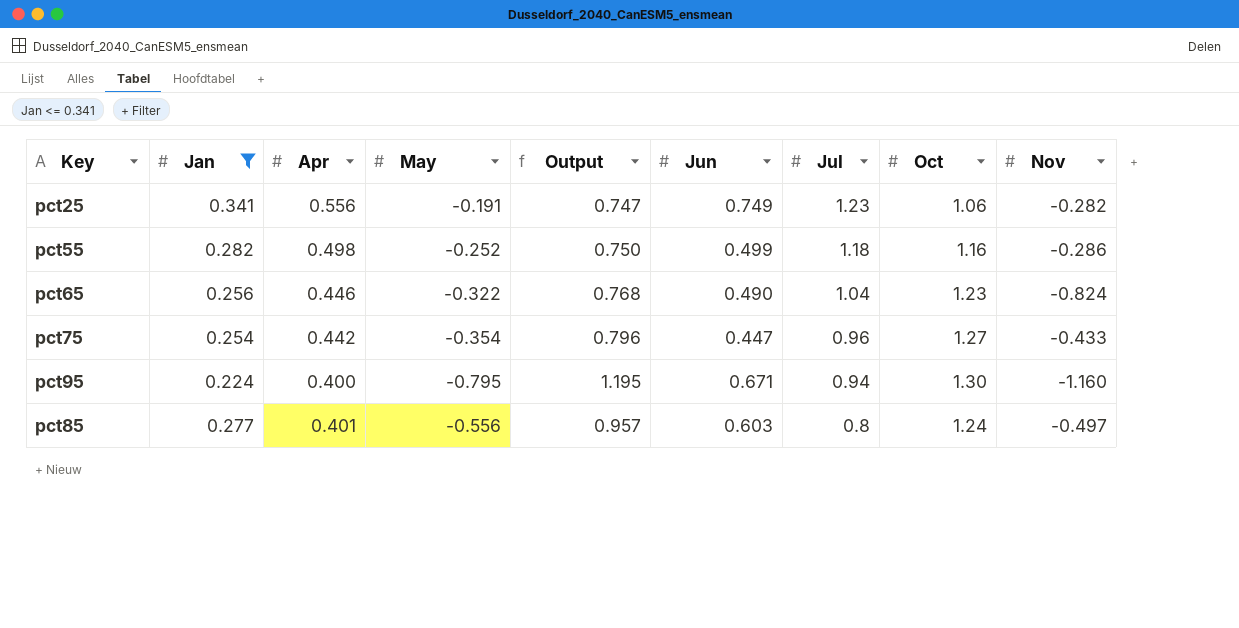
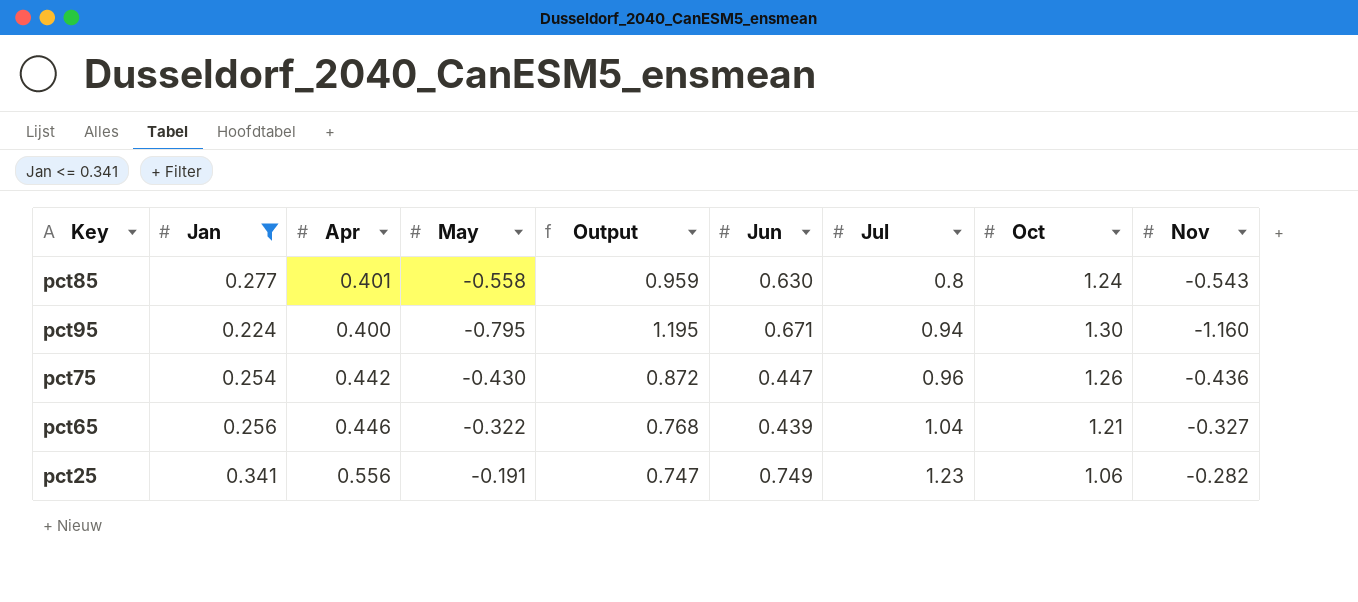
row order: Jul descending -> Jul ascending
row pct55: 0.282 | 0.498 | -0.252 | 0.750 | 0.499 | 1.18 | 1.16 | -0.286 -> none
pct85 | May: -0.556 -> -0.558
pct85 | Output: 0.957 -> 0.959
pct85 | Jun: 0.603 -> 0.630
pct85 | Nov: -0.497 -> -0.543
pct75 | May: -0.354 -> -0.430
pct75 | Output: 0.796 -> 0.872
pct75 | Oct: 1.27 -> 1.26
pct75 | Nov: -0.433 -> -0.436
pct65 | Jun: 0.490 -> 0.439
pct65 | Oct: 1.23 -> 1.21
pct65 | Nov: -0.824 -> -0.327

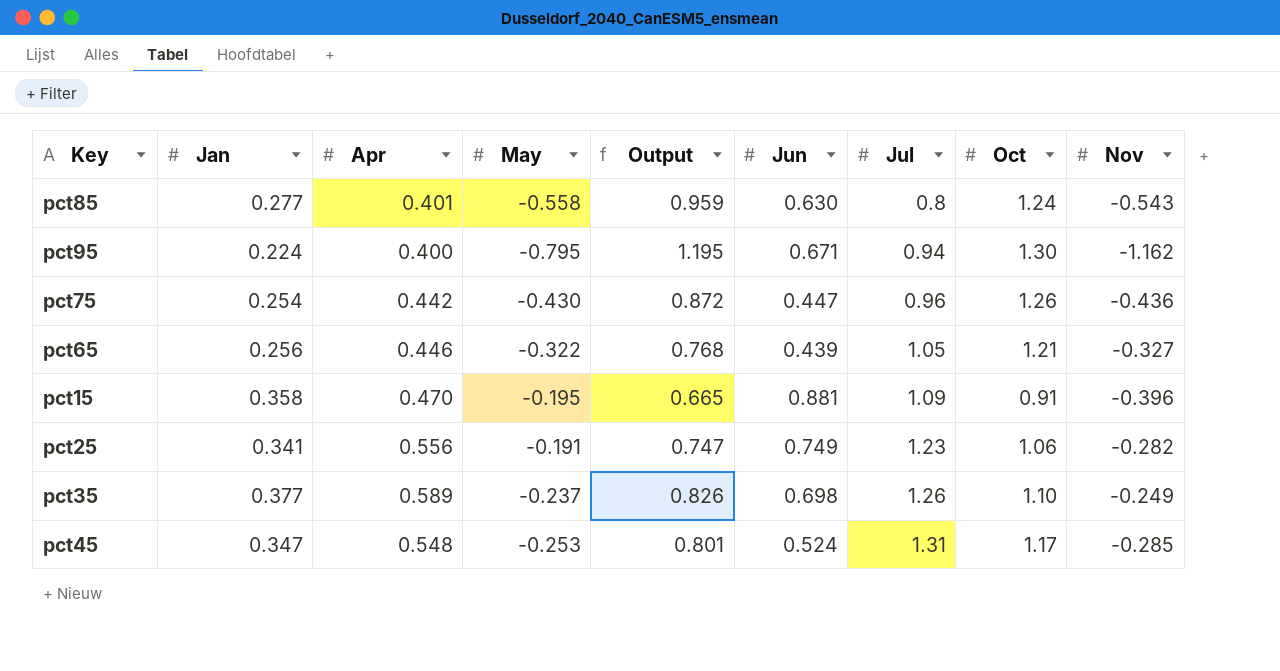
filter: Jan <= 0.341 -> none
pct95 | Nov: -1.160 -> -1.162
pct65 | Jul: 1.04 -> 1.05

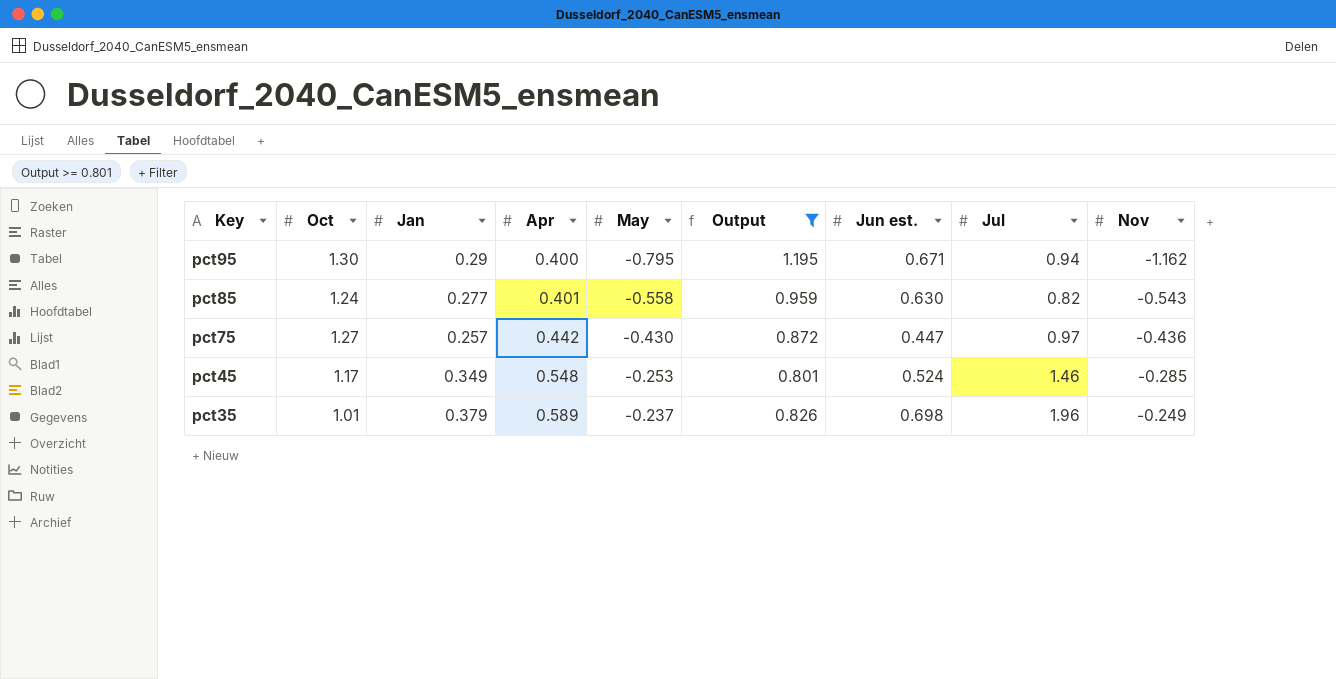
filter: none -> Output >= 0.801
row order: Jul ascending -> Key descending
column Oct | position: 8 -> 2
column name: Jun -> Jun est.
pct95 | Jan: 0.224 -> 0.29
pct85 | Jul: 0.8 -> 0.82
pct75 | Oct: 1.26 -> 1.27
pct75 | Jan: 0.254 -> 0.257
pct75 | Jul: 0.96 -> 0.97
pct45 | Jan: 0.347 -> 0.349
pct45 | Jul: 1.31 -> 1.46
pct35 | Oct: 1.10 -> 1.01
pct35 | Jan: 0.377 -> 0.379
pct35 | Jul: 1.26 -> 1.96

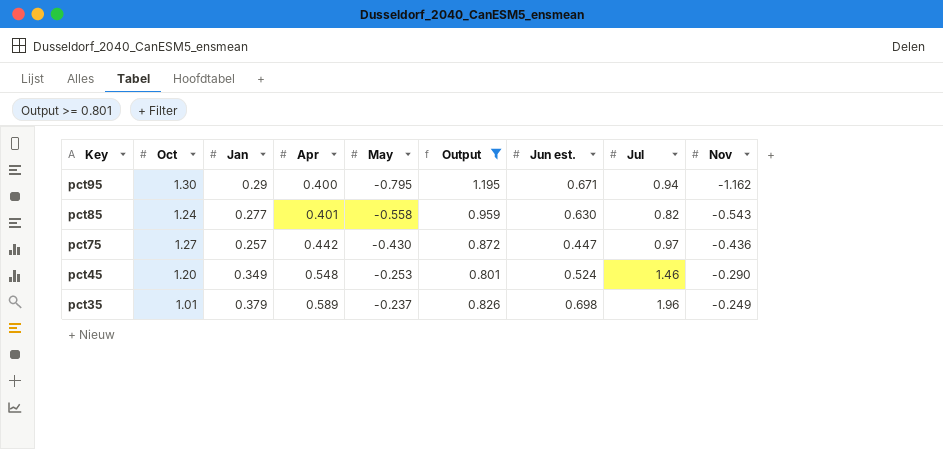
pct45 | Oct: 1.17 -> 1.20
pct45 | Nov: -0.285 -> -0.290

